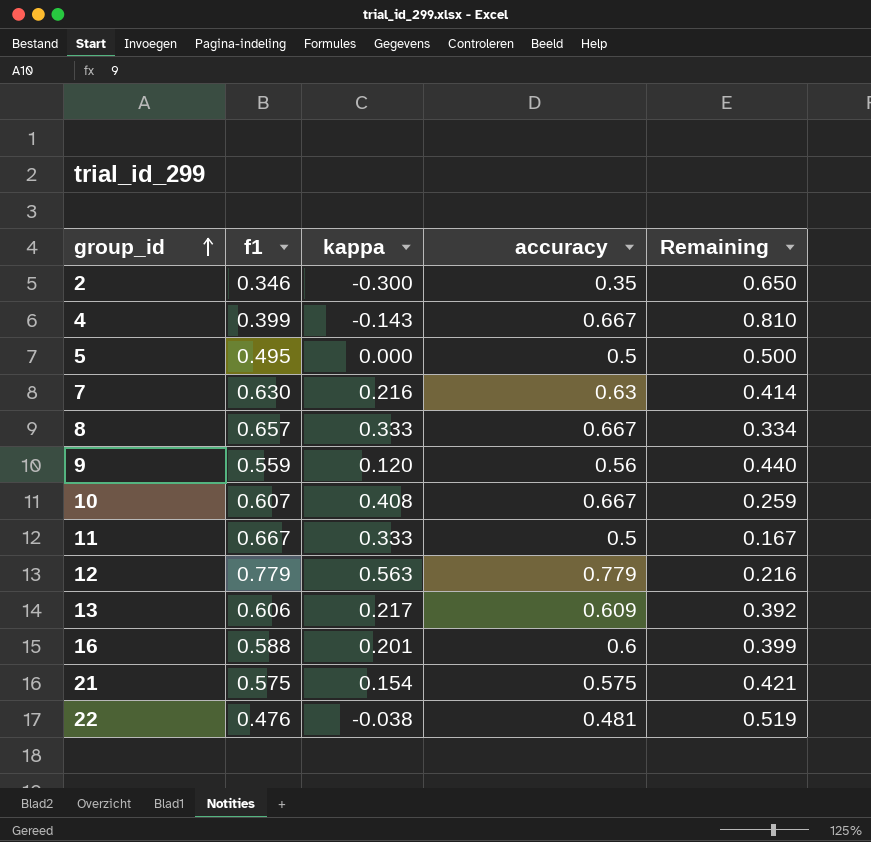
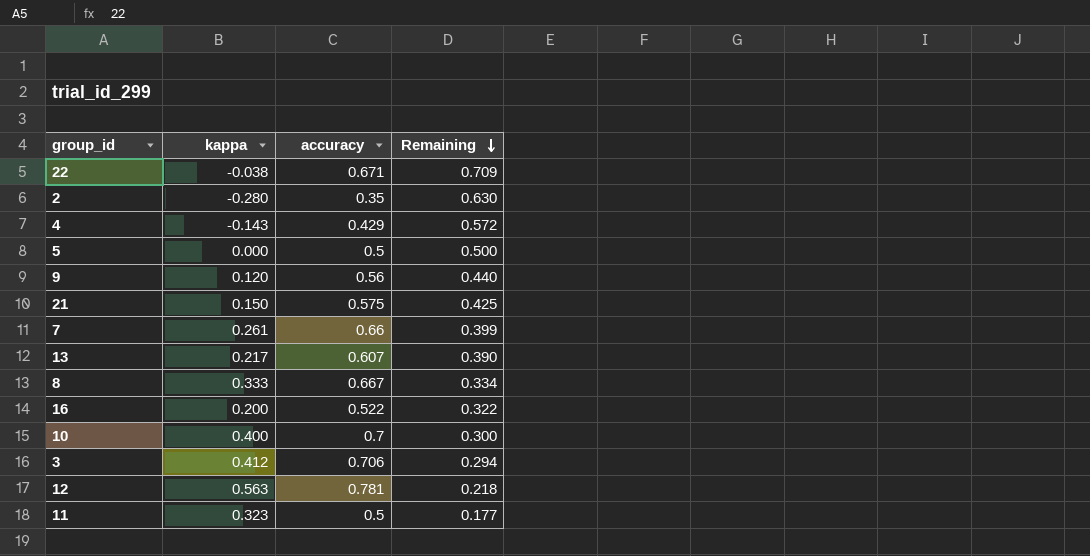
row order: group_id ascending -> Remaining descending
column f1 | position: 2 -> none
22 | accuracy: 0.481 -> 0.671
22 | Remaining: 0.519 -> 0.709
2 | kappa: -0.300 -> -0.280
2 | Remaining: 0.650 -> 0.630
4 | accuracy: 0.667 -> 0.429
4 | Remaining: 0.810 -> 0.572
21 | kappa: 0.154 -> 0.150
21 | Remaining: 0.421 -> 0.425
7 | kappa: 0.216 -> 0.261
7 | accuracy: 0.63 -> 0.66
7 | Remaining: 0.414 -> 0.399
13 | accuracy: 0.609 -> 0.607
13 | Remaining: 0.392 -> 0.390
16 | kappa: 0.201 -> 0.200
16 | accuracy: 0.6 -> 0.522
16 | Remaining: 0.399 -> 0.322
10 | kappa: 0.408 -> 0.400
10 | accuracy: 0.667 -> 0.7
10 | Remaining: 0.259 -> 0.300
row 3: none -> 0.412 | 0.706 | 0.294
12 | accuracy: 0.779 -> 0.781
12 | Remaining: 0.216 -> 0.218
11 | kappa: 0.333 -> 0.323
11 | Remaining: 0.167 -> 0.177

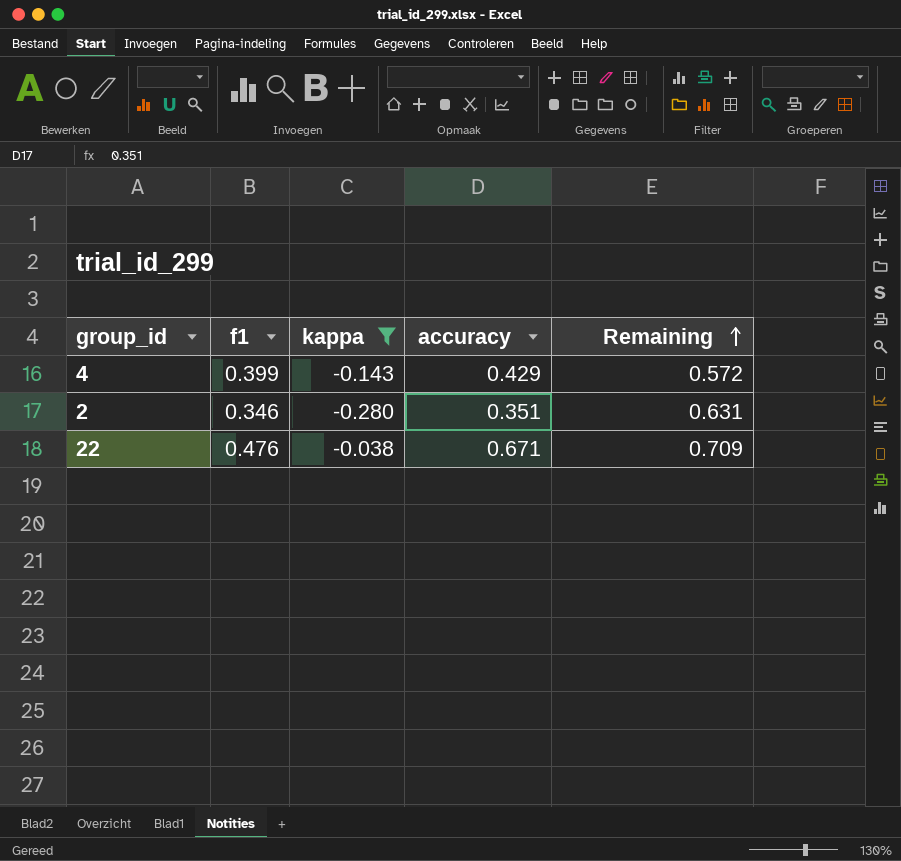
filter: none -> kappa <= -0.038
row order: Remaining descending -> Remaining ascending
column f1 | position: none -> 2
2 | accuracy: 0.35 -> 0.351
2 | Remaining: 0.630 -> 0.631

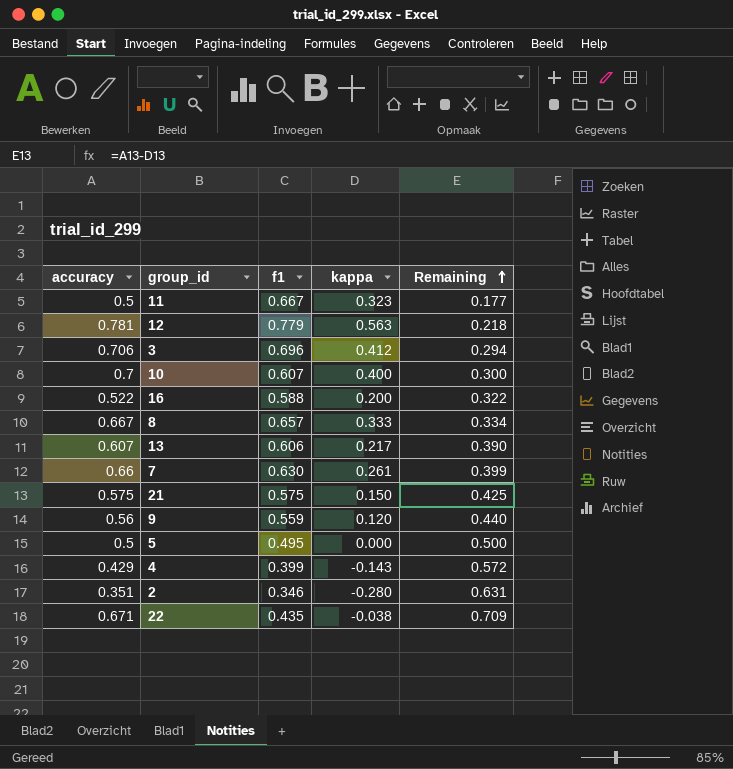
filter: kappa <= -0.038 -> none
column accuracy | position: 4 -> 1
22 | f1: 0.476 -> 0.435

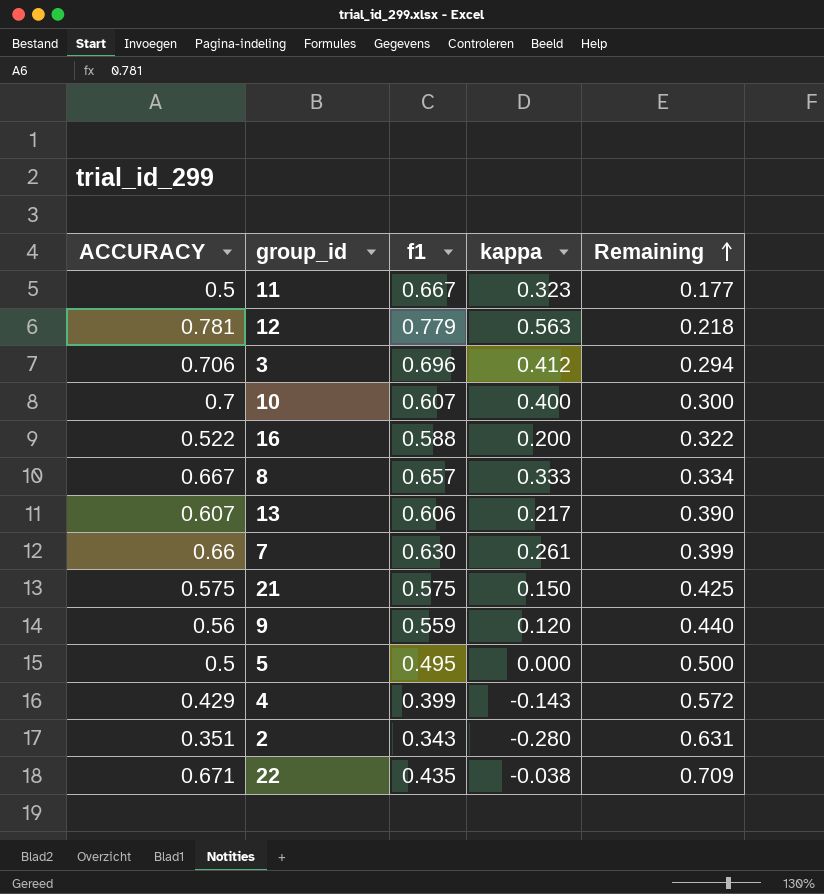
column name: accuracy -> ACCURACY
2 | f1: 0.346 -> 0.343

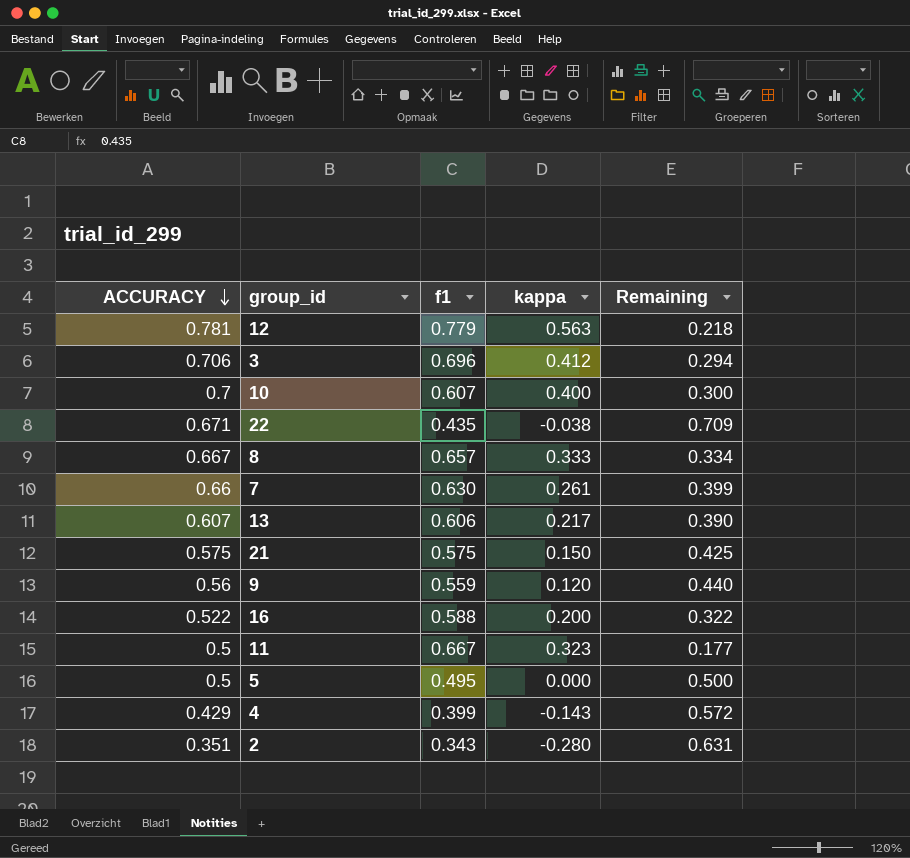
row order: Remaining ascending -> ACCURACY descending

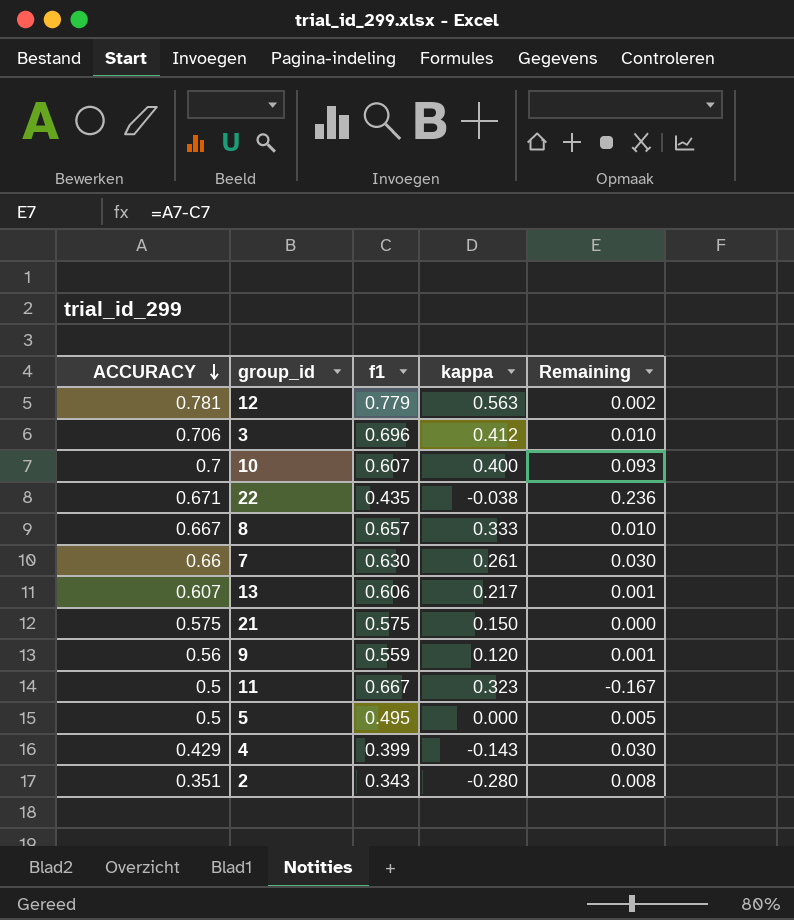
column Remaining | formula: [ACCURACY] - [kappa] -> [ACCURACY] - [f1]
row 16: 0.522 | 0.588 | 0.200 | 0.322 -> none

